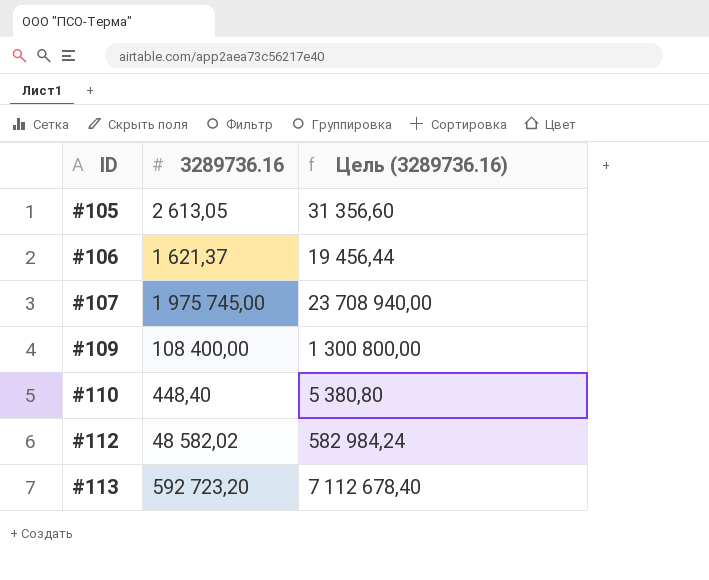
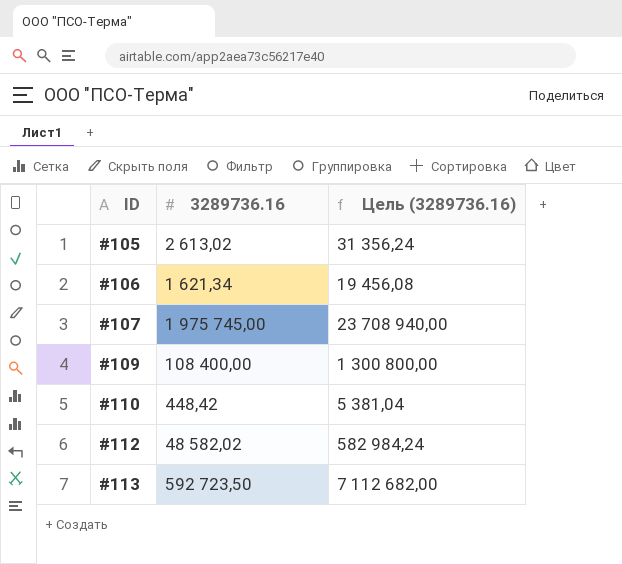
#105 | 3289736.16: 2 613,05 -> 2 613,02
#105 | Цель (3289736.16): 31 356,60 -> 31 356,24
#106 | 3289736.16: 1 621,37 -> 1 621,34
#106 | Цель (3289736.16): 19 456,44 -> 19 456,08
#110 | 3289736.16: 448,40 -> 448,42
#110 | Цель (3289736.16): 5 380,80 -> 5 381,04
#113 | 3289736.16: 592 723,20 -> 592 723,50
#113 | Цель (3289736.16): 7 112 678,40 -> 7 112 682,00

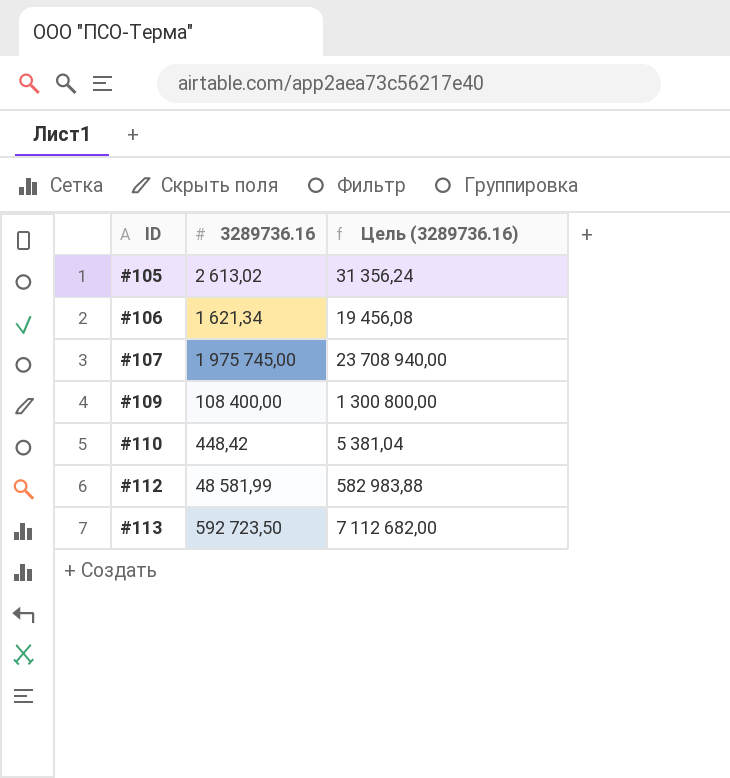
#112 | 3289736.16: 48 582,02 -> 48 581,99
#112 | Цель (3289736.16): 582 984,24 -> 582 983,88

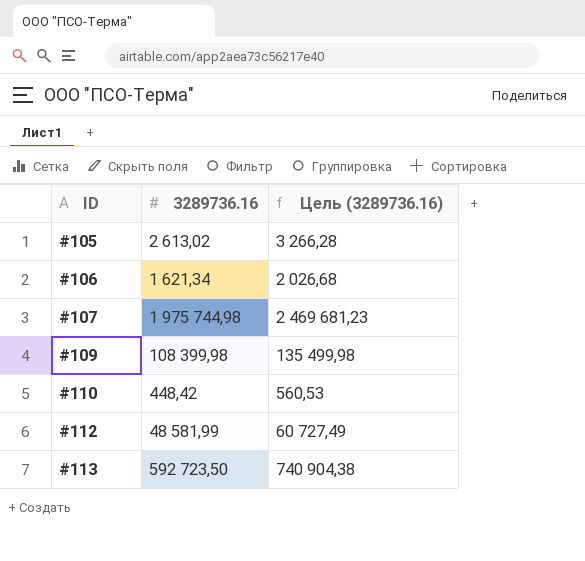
column Цель (3289736.16) | formula: [3289736.16] * 12 -> [3289736.16] * 1,25
#107 | 3289736.16: 1 975 745,00 -> 1 975 744,98
#109 | 3289736.16: 108 400,00 -> 108 399,98

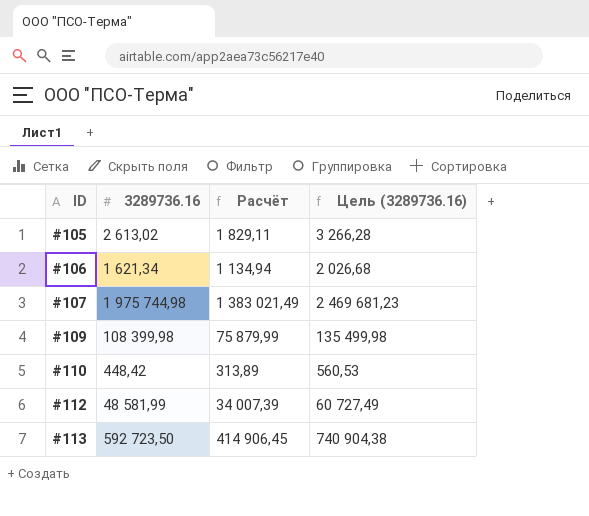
column Расчёт | formula: none -> [3289736.16] * 0,7

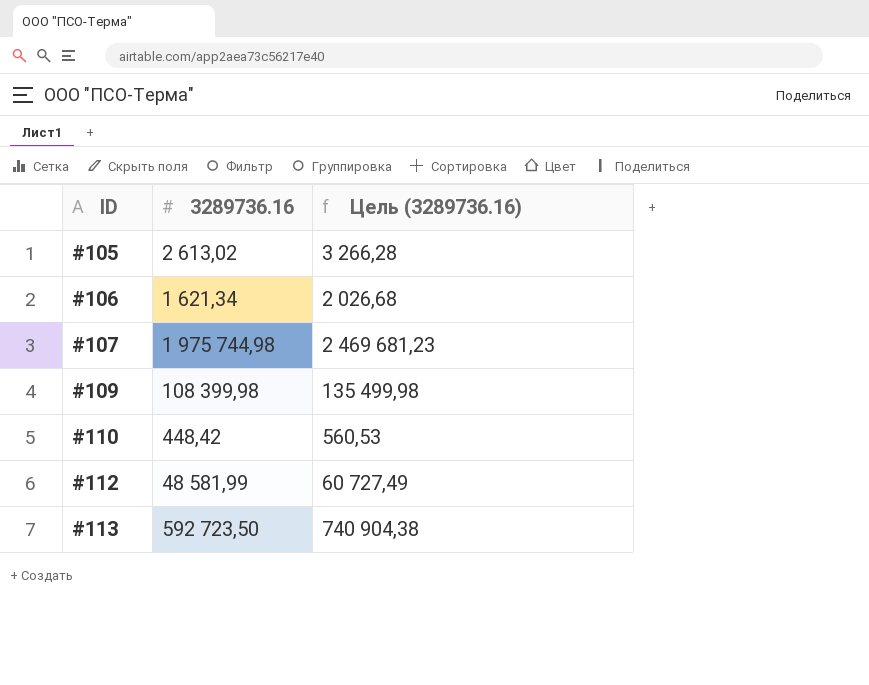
column Расчёт | formula: [3289736.16] * 0,7 -> none

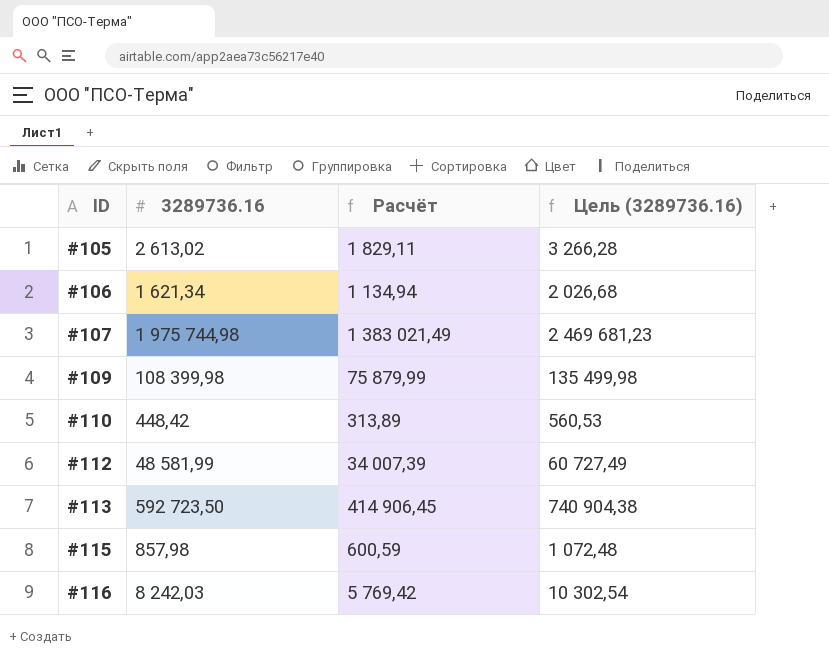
column Расчёт | formula: none -> [3289736.16] * 0,7
row #115: none -> 857,98 | 600,59 | 1 072,48
row #116: none -> 8 242,03 | 5 769,42 | 10 302,54

